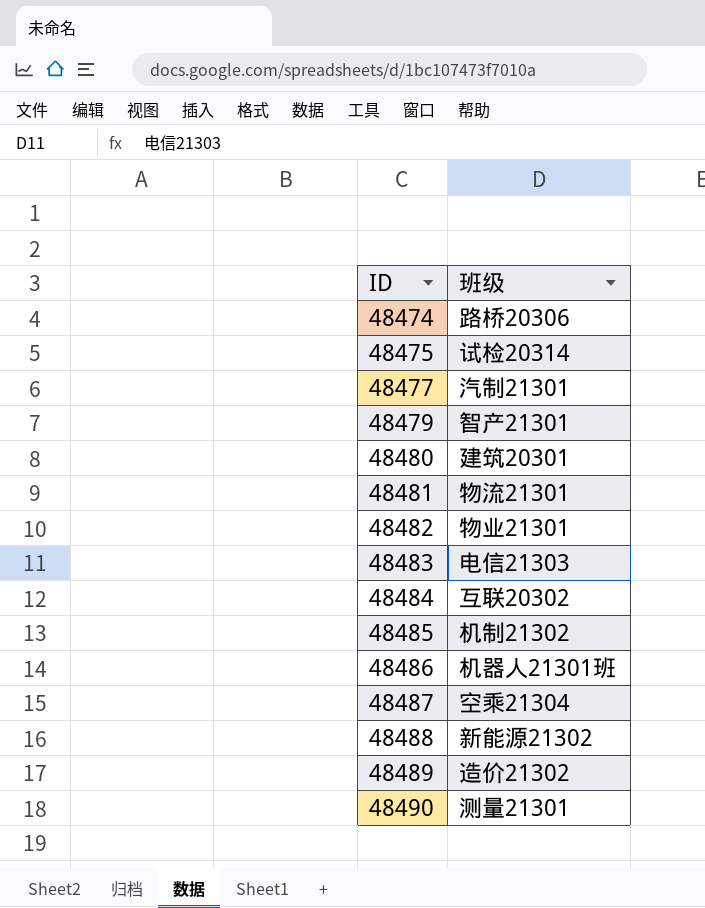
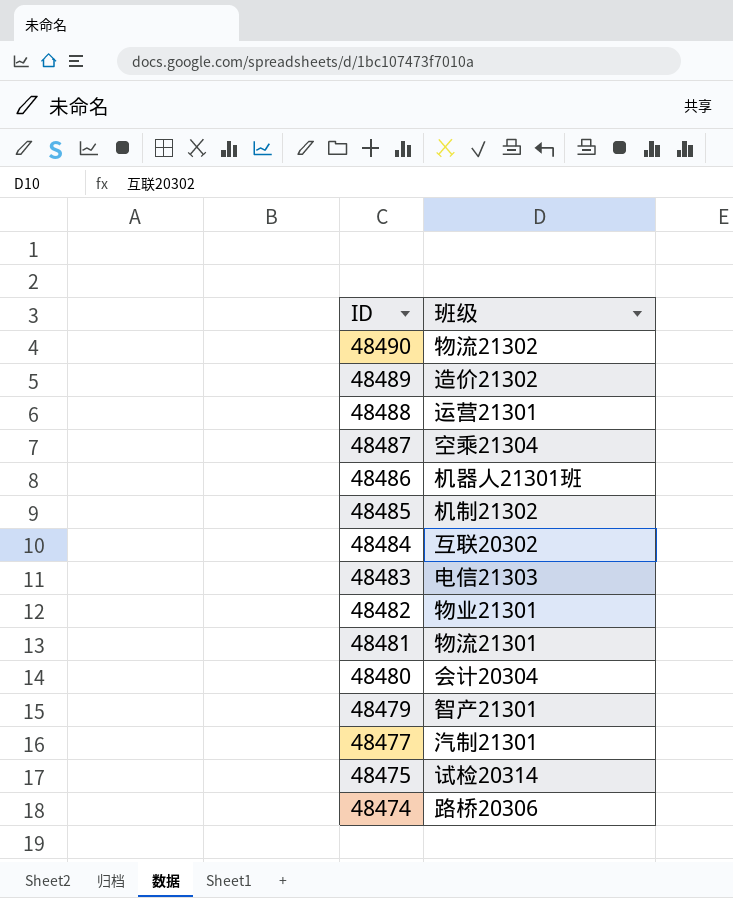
row order: ID ascending -> ID descending
48490 | 班级: 测量21301 -> 物流21302
48488 | 班级: 新能源21302 -> 运营21301
48480 | 班级: 建筑20301 -> 会计20304

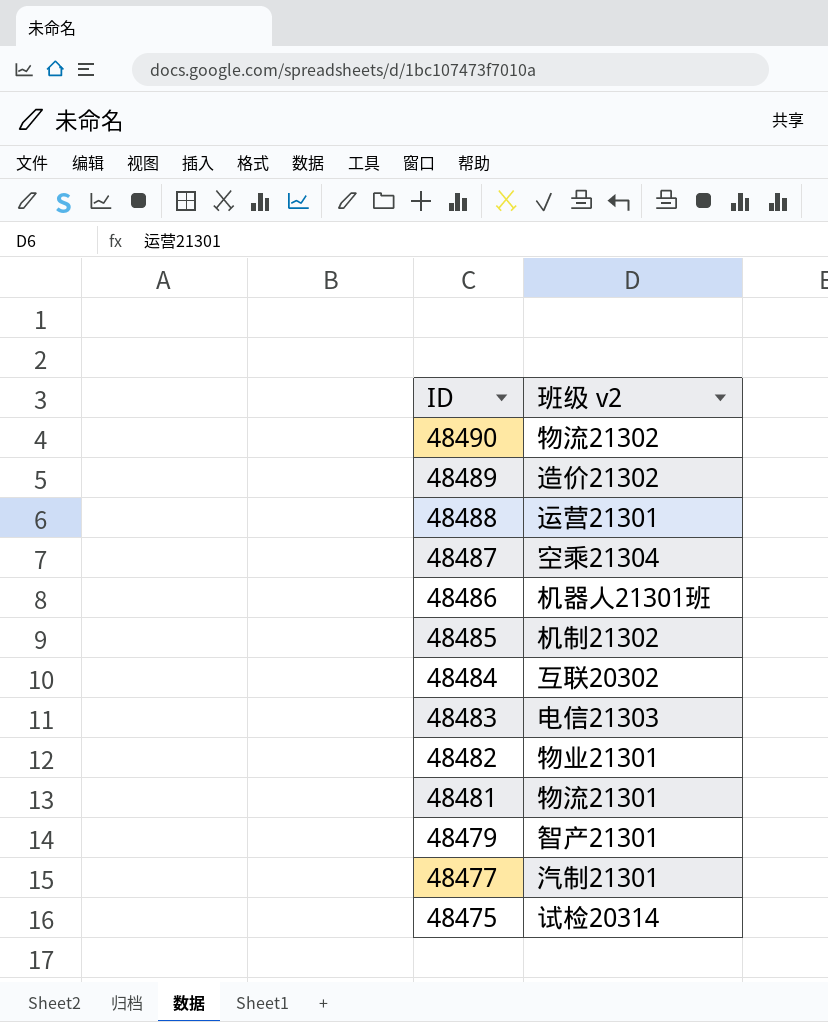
column name: 班级 -> 班级 v2
row 48480: 会计20304 -> none
row 48474: 路桥20306 -> none

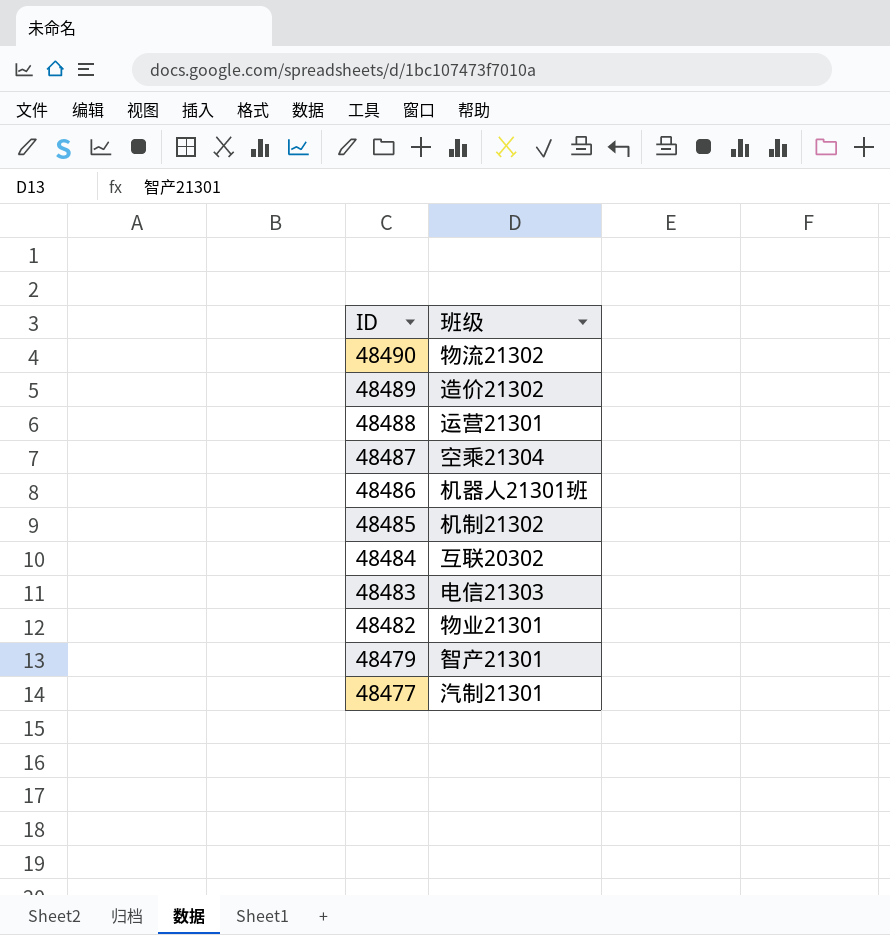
column name: 班级 v2 -> 班级
row 48481: 物流21301 -> none
row 48475: 试检20314 -> none

